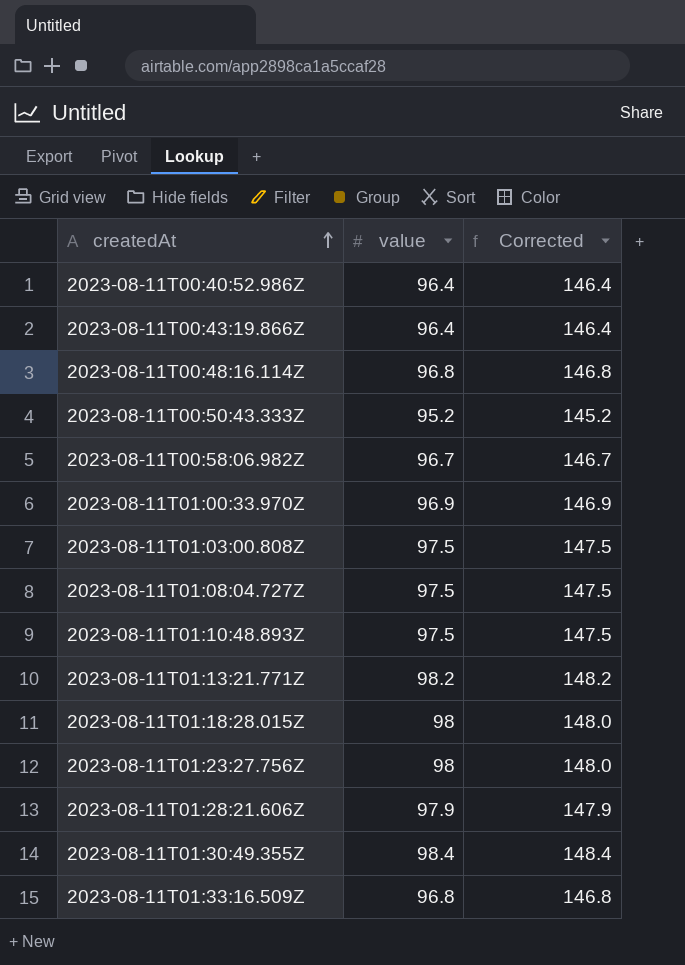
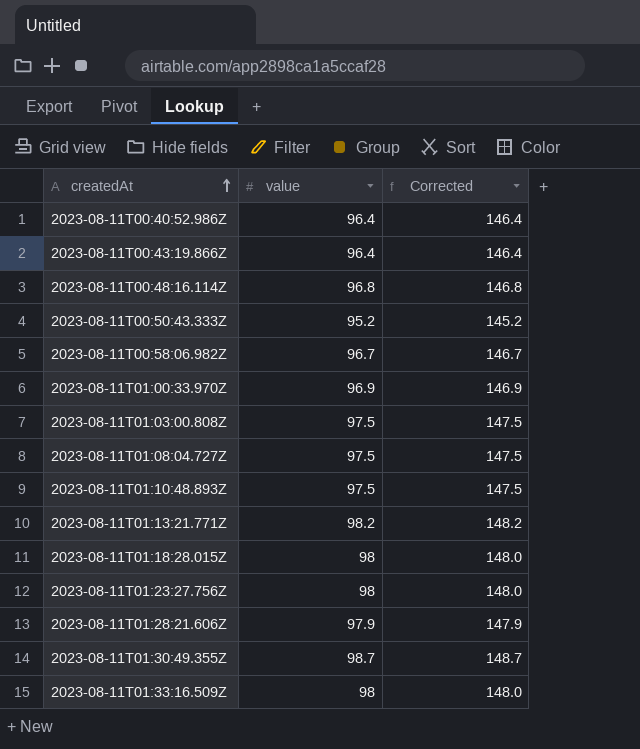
2023-08-11T01:30:49.355Z | value: 98.4 -> 98.7
2023-08-11T01:30:49.355Z | Corrected: 148.4 -> 148.7
2023-08-11T01:33:16.509Z | value: 96.8 -> 98
2023-08-11T01:33:16.509Z | Corrected: 146.8 -> 148.0

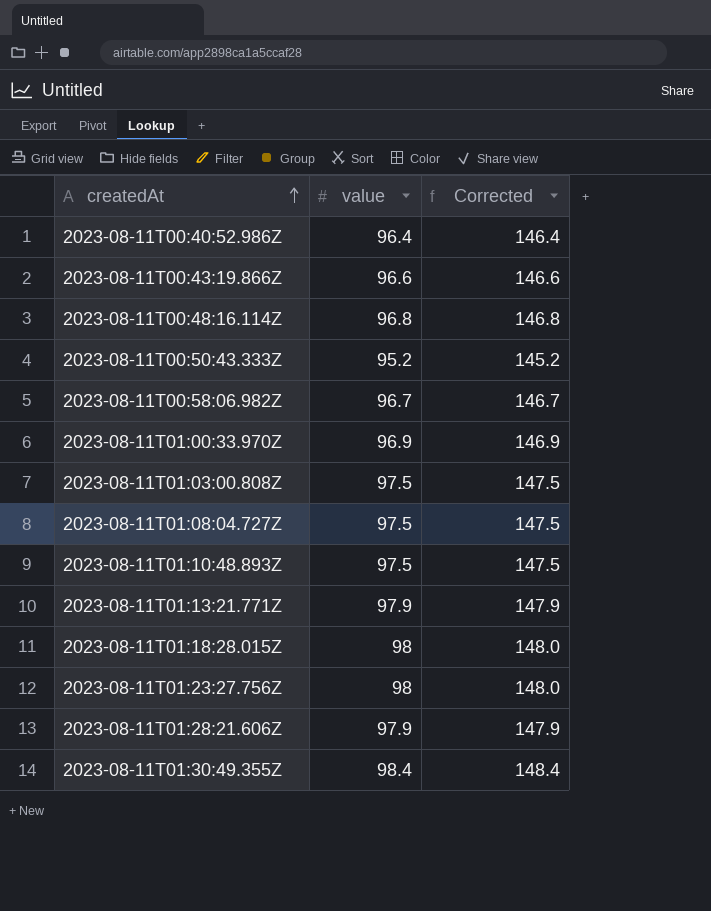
row 2023-08-11T01:33:16.509Z: 98 | 148.0 -> none
2023-08-11T00:43:19.866Z | value: 96.4 -> 96.6
2023-08-11T00:43:19.866Z | Corrected: 146.4 -> 146.6
2023-08-11T01:13:21.771Z | value: 98.2 -> 97.9
2023-08-11T01:13:21.771Z | Corrected: 148.2 -> 147.9
2023-08-11T01:30:49.355Z | value: 98.7 -> 98.4
2023-08-11T01:30:49.355Z | Corrected: 148.7 -> 148.4

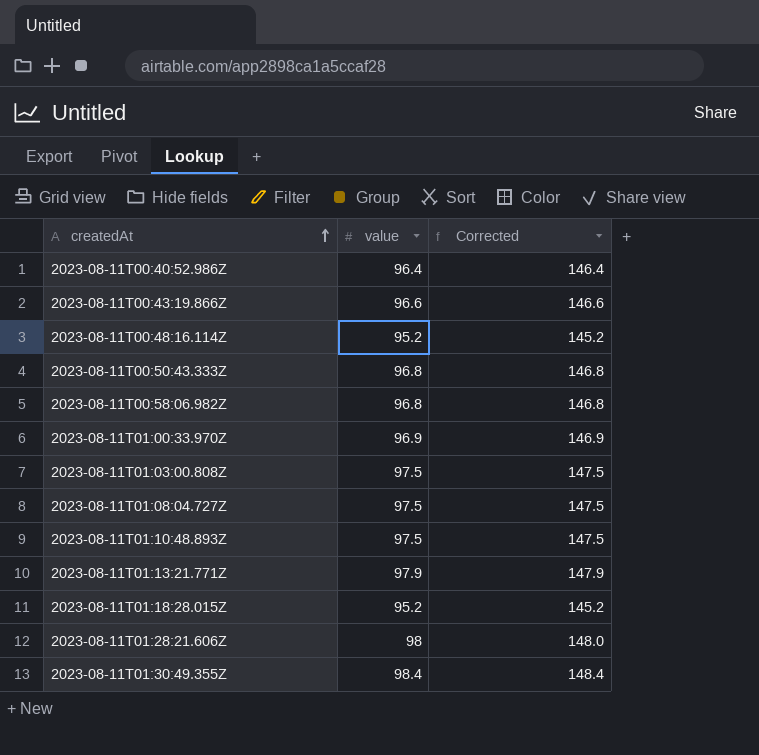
row 2023-08-11T01:23:27.756Z: 98 | 148.0 -> none
2023-08-11T00:48:16.114Z | value: 96.8 -> 95.2
2023-08-11T00:48:16.114Z | Corrected: 146.8 -> 145.2
2023-08-11T00:50:43.333Z | value: 95.2 -> 96.8
2023-08-11T00:50:43.333Z | Corrected: 145.2 -> 146.8
2023-08-11T00:58:06.982Z | value: 96.7 -> 96.8
2023-08-11T00:58:06.982Z | Corrected: 146.7 -> 146.8
2023-08-11T01:18:28.015Z | value: 98 -> 95.2
2023-08-11T01:18:28.015Z | Corrected: 148.0 -> 145.2
2023-08-11T01:28:21.606Z | value: 97.9 -> 98
2023-08-11T01:28:21.606Z | Corrected: 147.9 -> 148.0

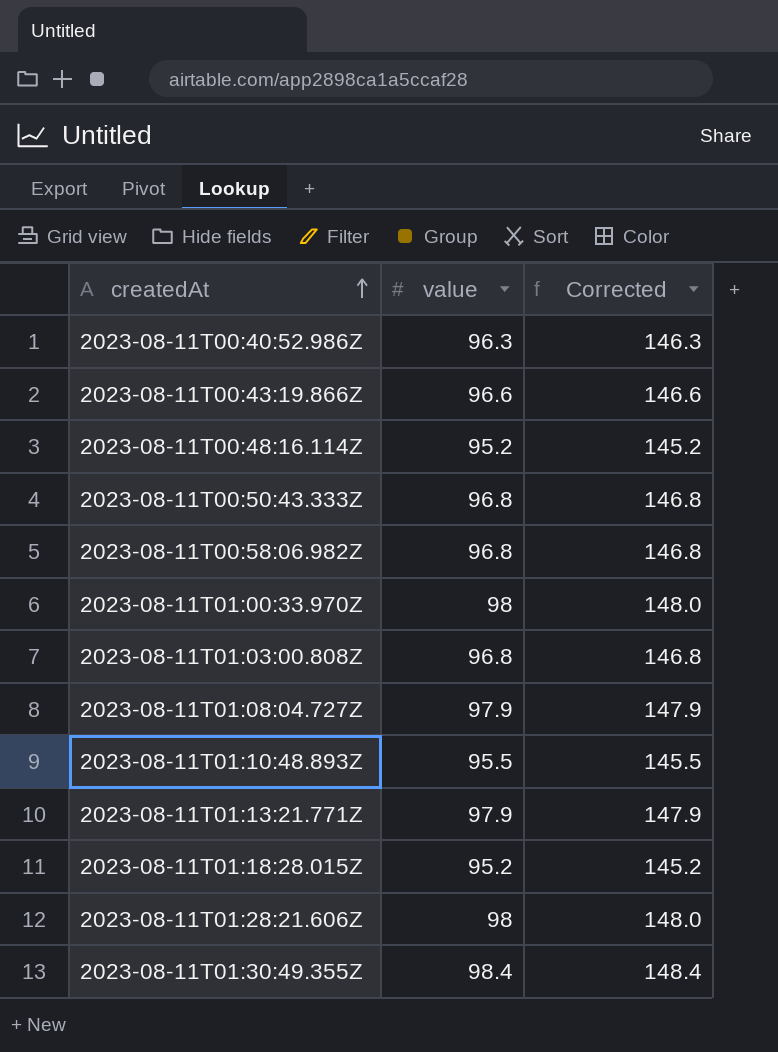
2023-08-11T00:40:52.986Z | value: 96.4 -> 96.3
2023-08-11T00:40:52.986Z | Corrected: 146.4 -> 146.3
2023-08-11T01:00:33.970Z | value: 96.9 -> 98
2023-08-11T01:00:33.970Z | Corrected: 146.9 -> 148.0
2023-08-11T01:03:00.808Z | value: 97.5 -> 96.8
2023-08-11T01:03:00.808Z | Corrected: 147.5 -> 146.8
2023-08-11T01:08:04.727Z | value: 97.5 -> 97.9
2023-08-11T01:08:04.727Z | Corrected: 147.5 -> 147.9
2023-08-11T01:10:48.893Z | value: 97.5 -> 95.5
2023-08-11T01:10:48.893Z | Corrected: 147.5 -> 145.5

